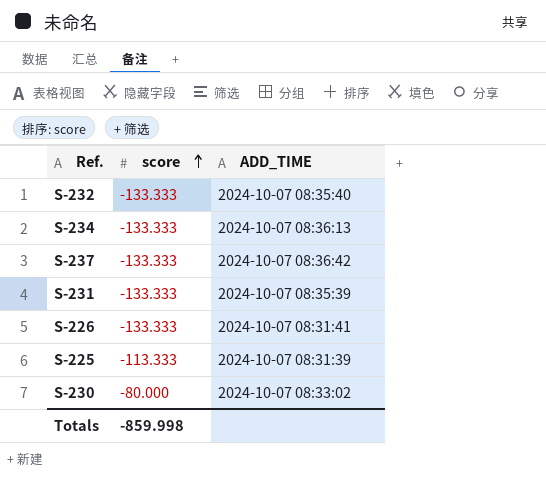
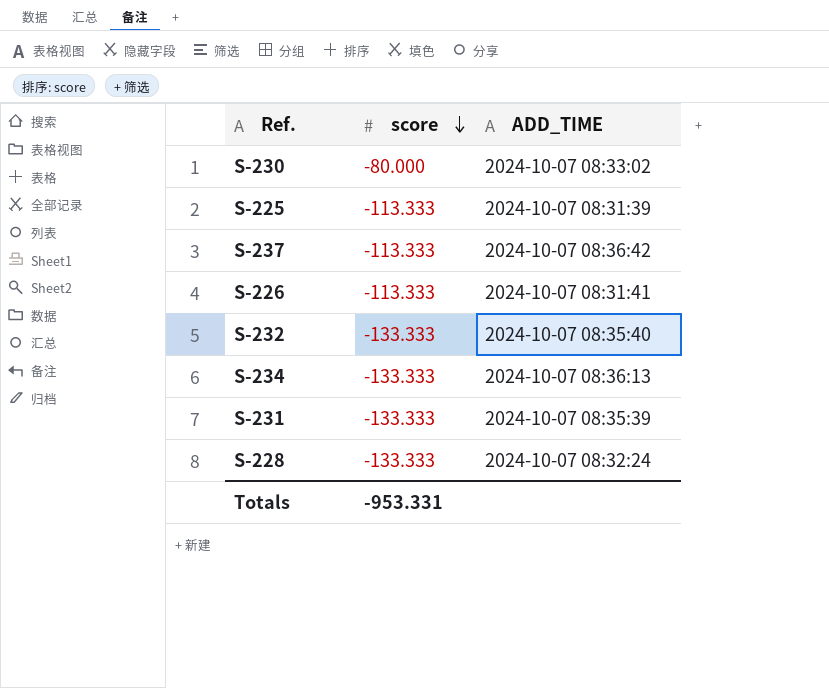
row order: score ascending -> score descending
S-237 | score: -133.333 -> -113.333
S-226 | score: -133.333 -> -113.333
row S-228: none -> -133.333 | 2024-10-07 08:32:24
Totals | score: -859.998 -> -953.331

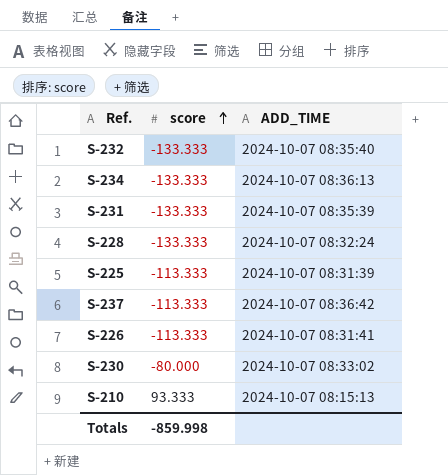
row order: score descending -> score ascending
row S-210: none -> 93.333 | 2024-10-07 08:15:13
Totals | score: -953.331 -> -859.998

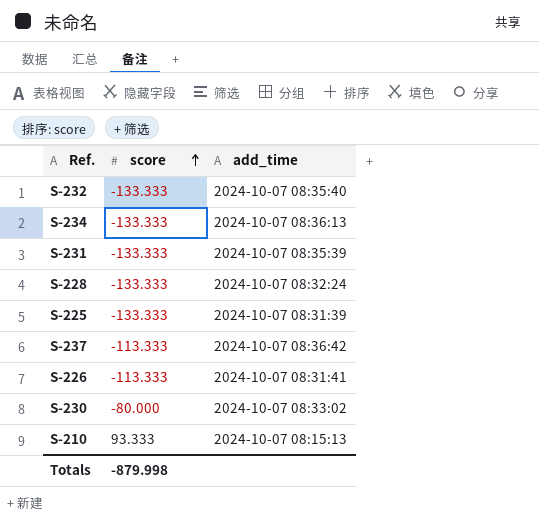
column name: ADD_TIME -> add_time
S-225 | score: -113.333 -> -133.333
Totals | score: -859.998 -> -879.998

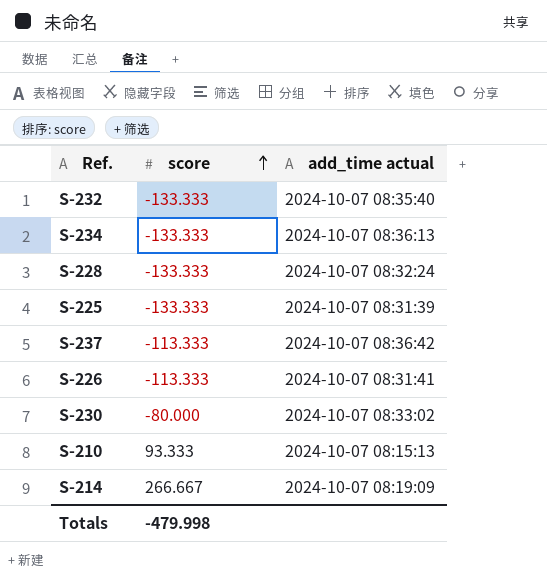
column name: add_time -> add_time actual
row S-231: -133.333 | 2024-10-07 08:35:39 -> none
row S-214: none -> 266.667 | 2024-10-07 08:19:09
Totals | score: -879.998 -> -479.998

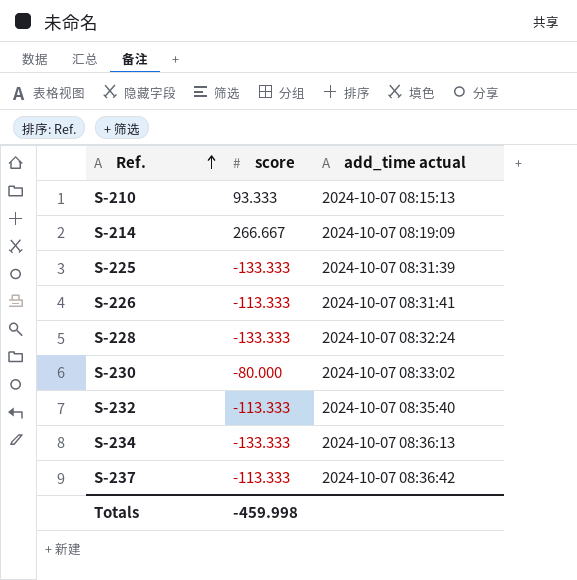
row order: score ascending -> Ref. ascending
S-232 | score: -133.333 -> -113.333
Totals | score: -479.998 -> -459.998

